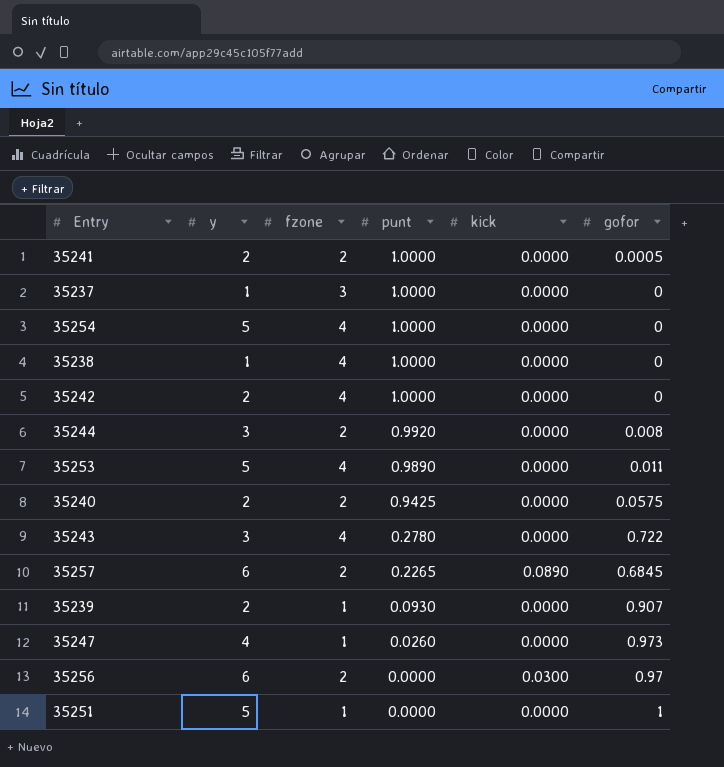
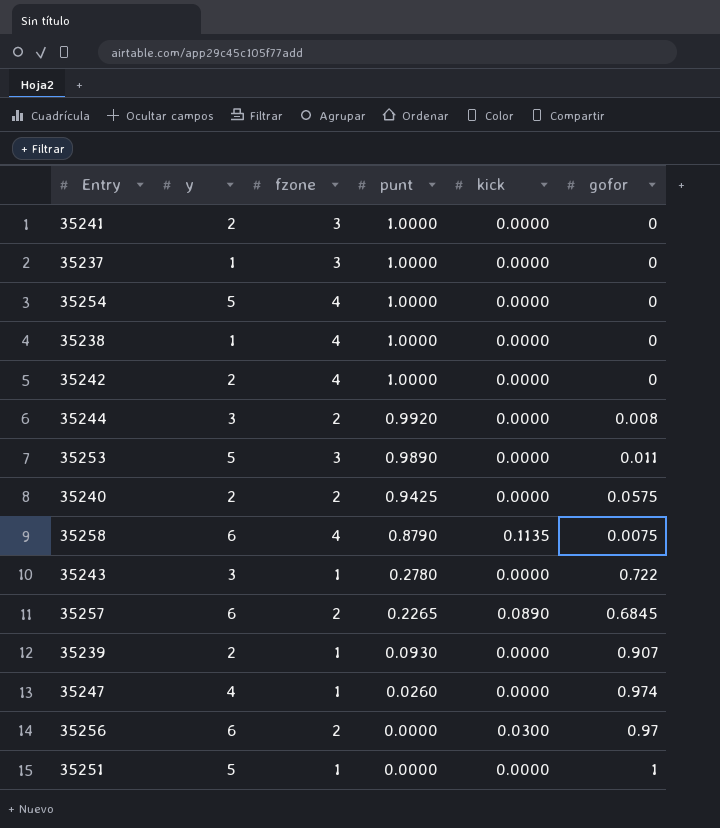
35241 | fzone: 2 -> 3
35241 | gofor: 0.0005 -> 0
35253 | fzone: 4 -> 3
row 35258: none -> 6 | 4 | 0.8790 | 0.1135 | 0.0075
35243 | fzone: 4 -> 1
35247 | gofor: 0.973 -> 0.974

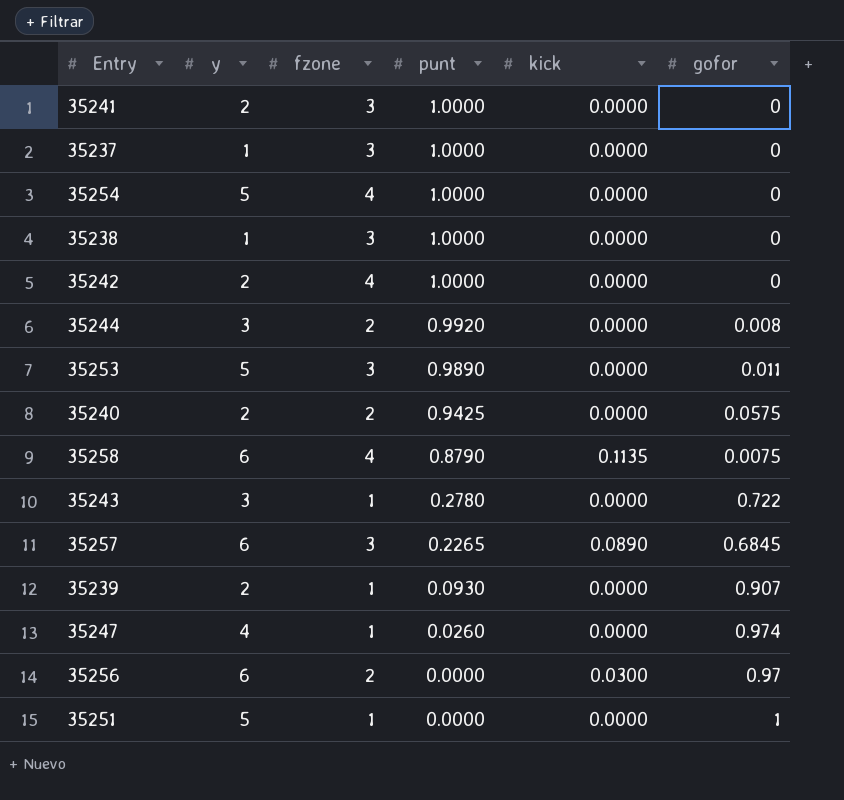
35238 | fzone: 4 -> 3
35257 | fzone: 2 -> 3

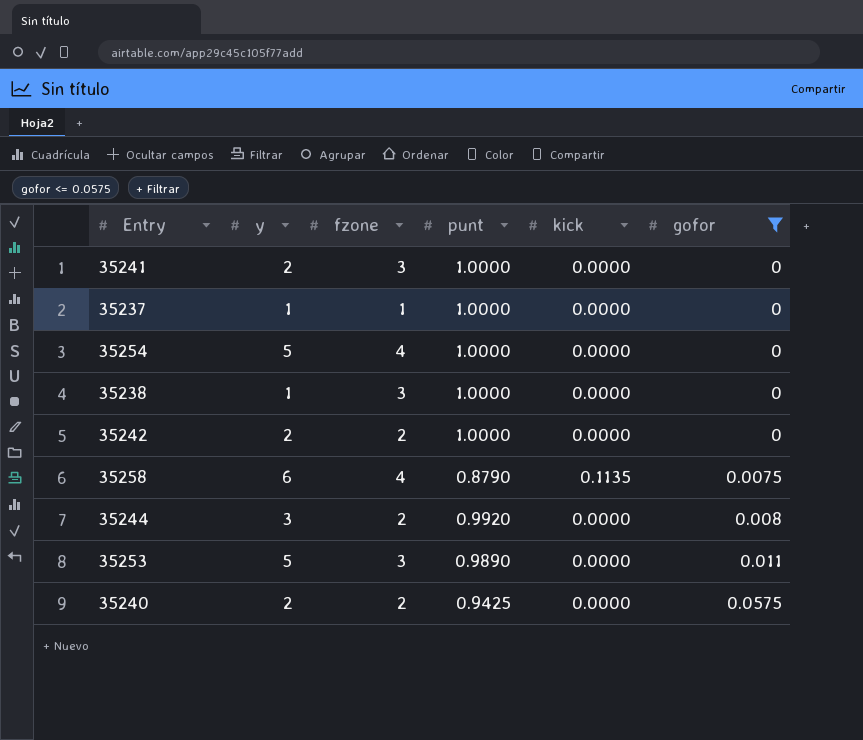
filter: none -> gofor <= 0.0575
row order: punt descending -> gofor ascending
35237 | fzone: 3 -> 1
35242 | fzone: 4 -> 2

